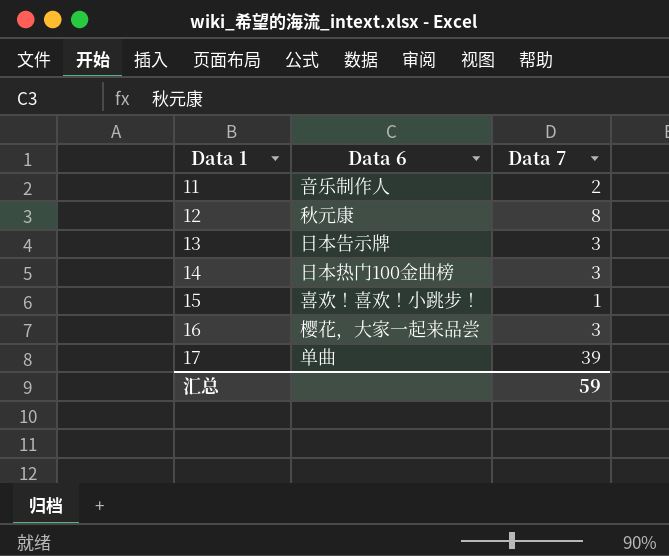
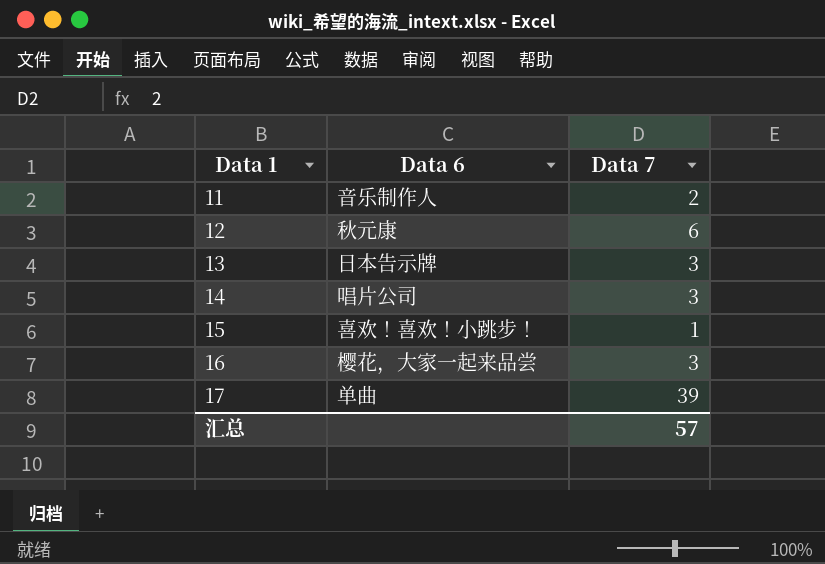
12 | Data 7: 8 -> 6
14 | Data 6: 日本热门100金曲榜 -> 唱片公司
汇总 | Data 7: 59 -> 57

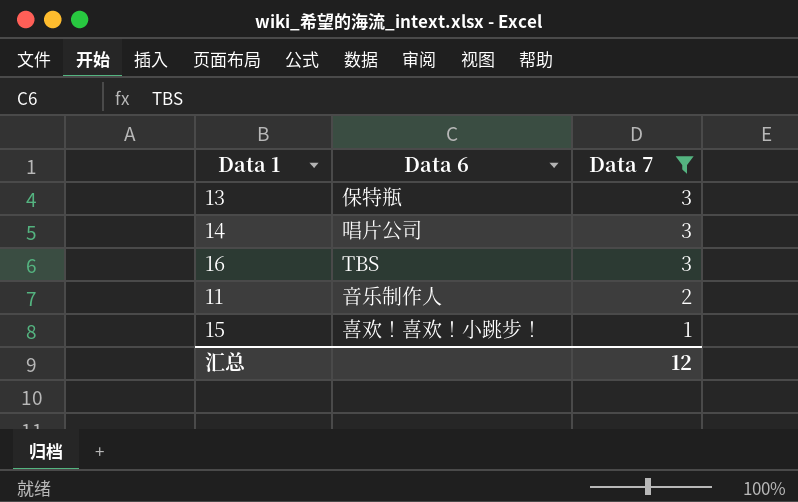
filter: none -> Data 7 <= 3
row order: Data 1 ascending -> Data 7 descending
13 | Data 6: 日本告示牌 -> 保特瓶
16 | Data 6: 樱花，大家一起来品尝 -> TBS
汇总 | Data 7: 57 -> 12

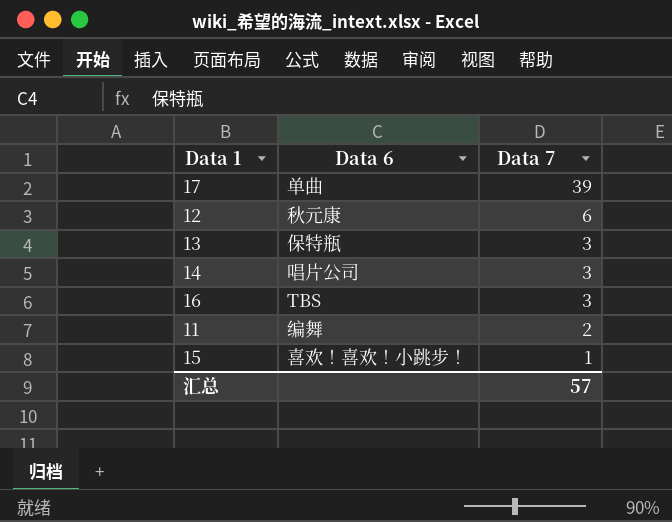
filter: Data 7 <= 3 -> none
11 | Data 6: 音乐制作人 -> 编舞
汇总 | Data 7: 12 -> 57

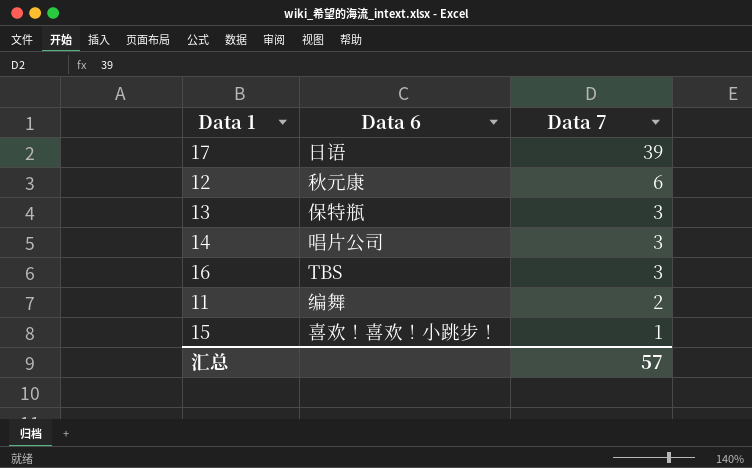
17 | Data 6: 单曲 -> 日语

